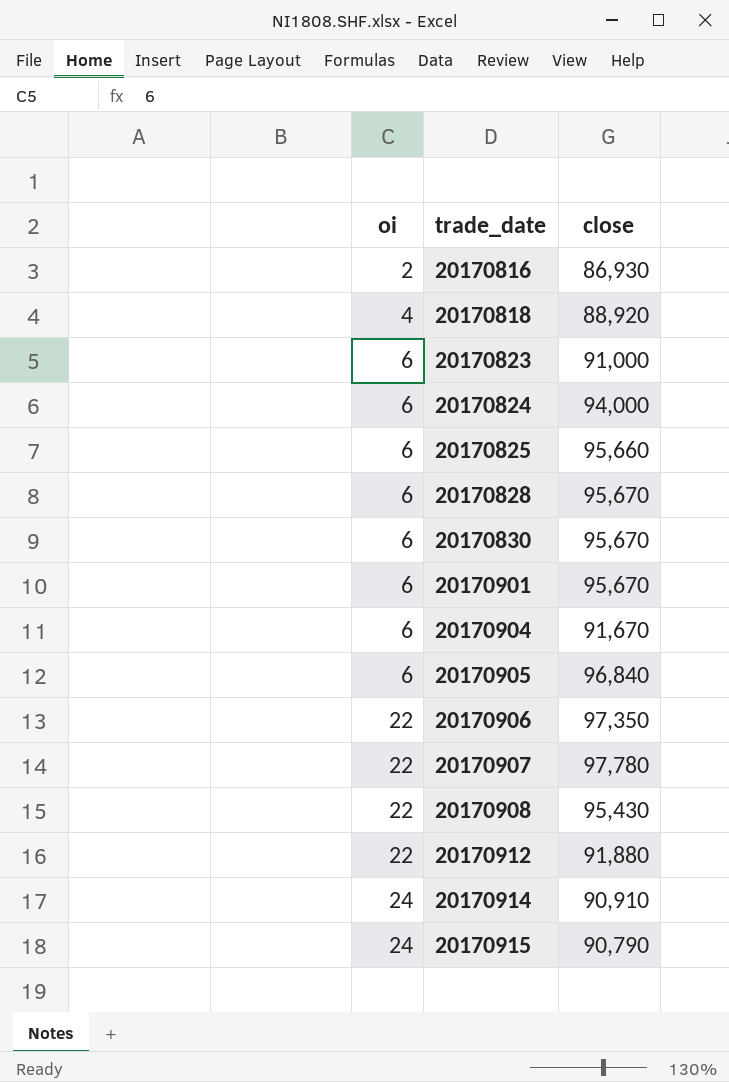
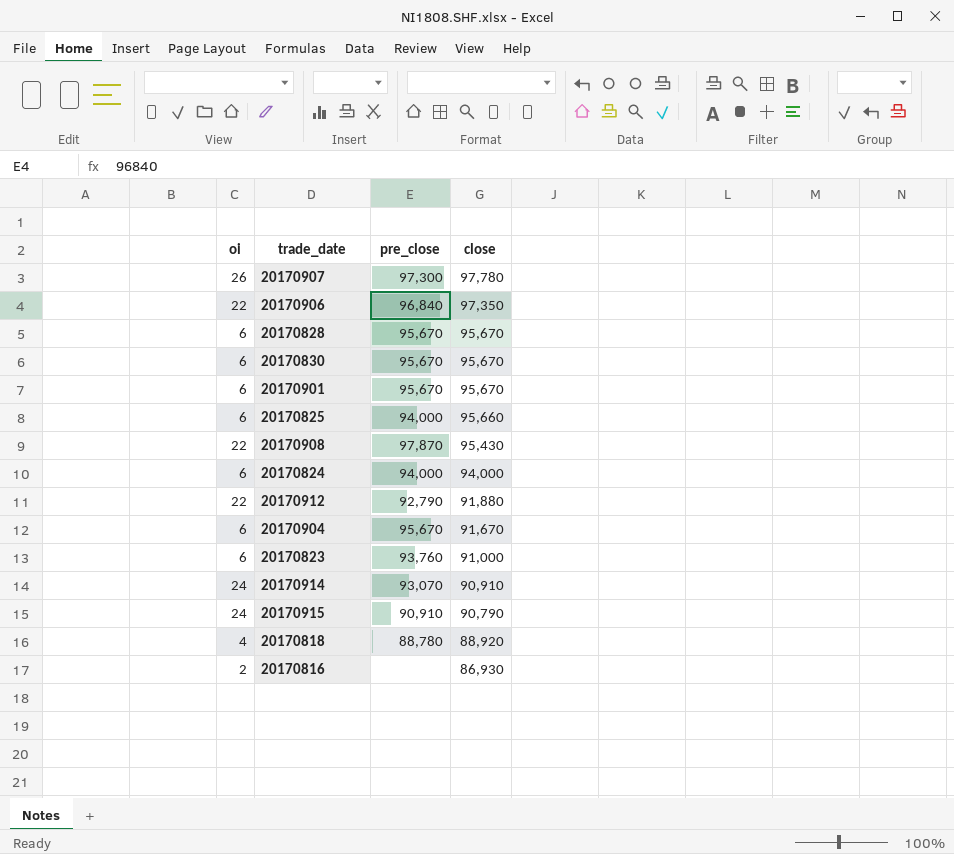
row order: oi ascending -> close descending
column pre_close | position: none -> 3
row 20170905: 6 | 96,840 -> none
20170907 | oi: 22 -> 26

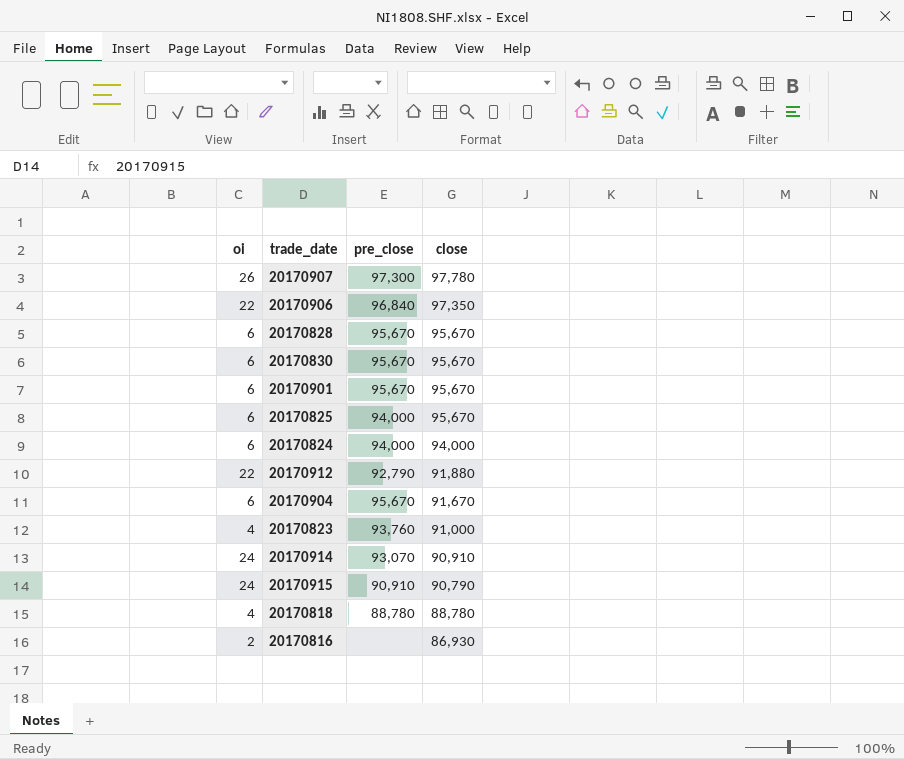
row 20170908: 22 | 97,870 | 95,430 -> none
20170825 | close: 95,660 -> 95,670
20170823 | oi: 6 -> 4
20170818 | close: 88,920 -> 88,780

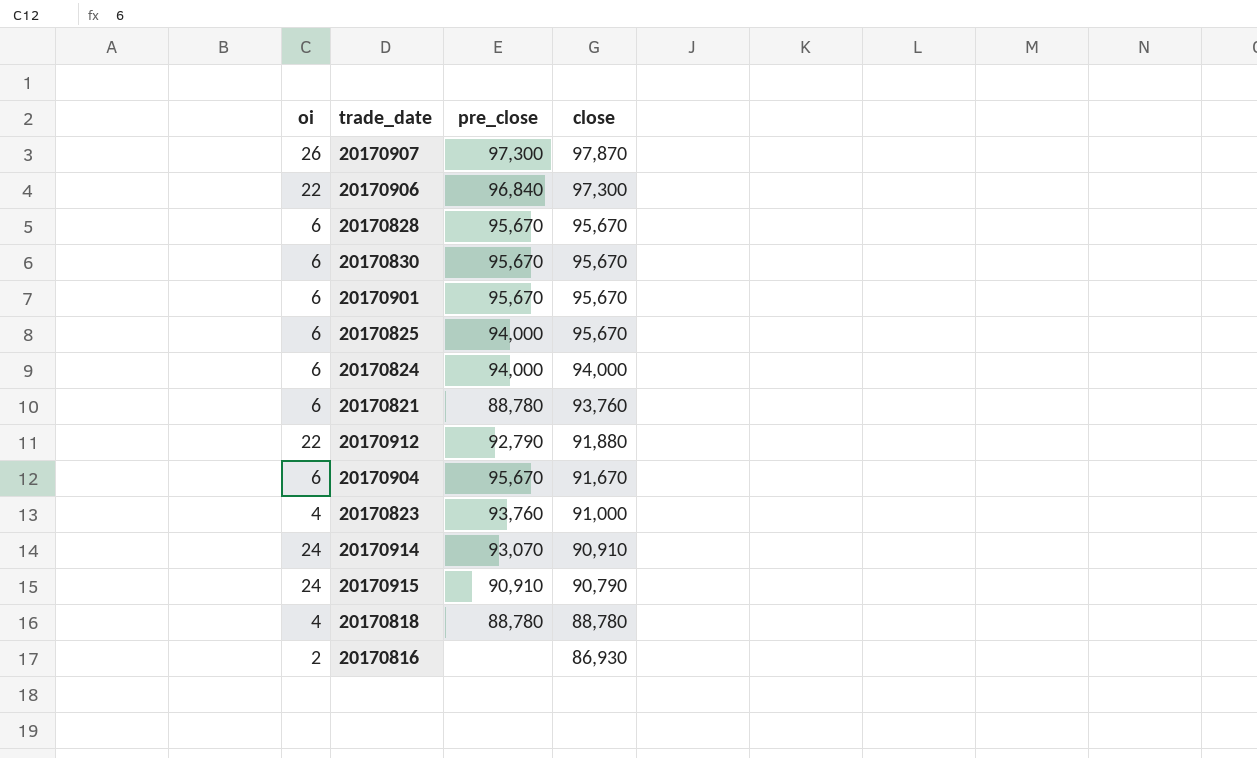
20170907 | close: 97,780 -> 97,870
20170906 | close: 97,350 -> 97,300
row 20170821: none -> 6 | 88,780 | 93,760

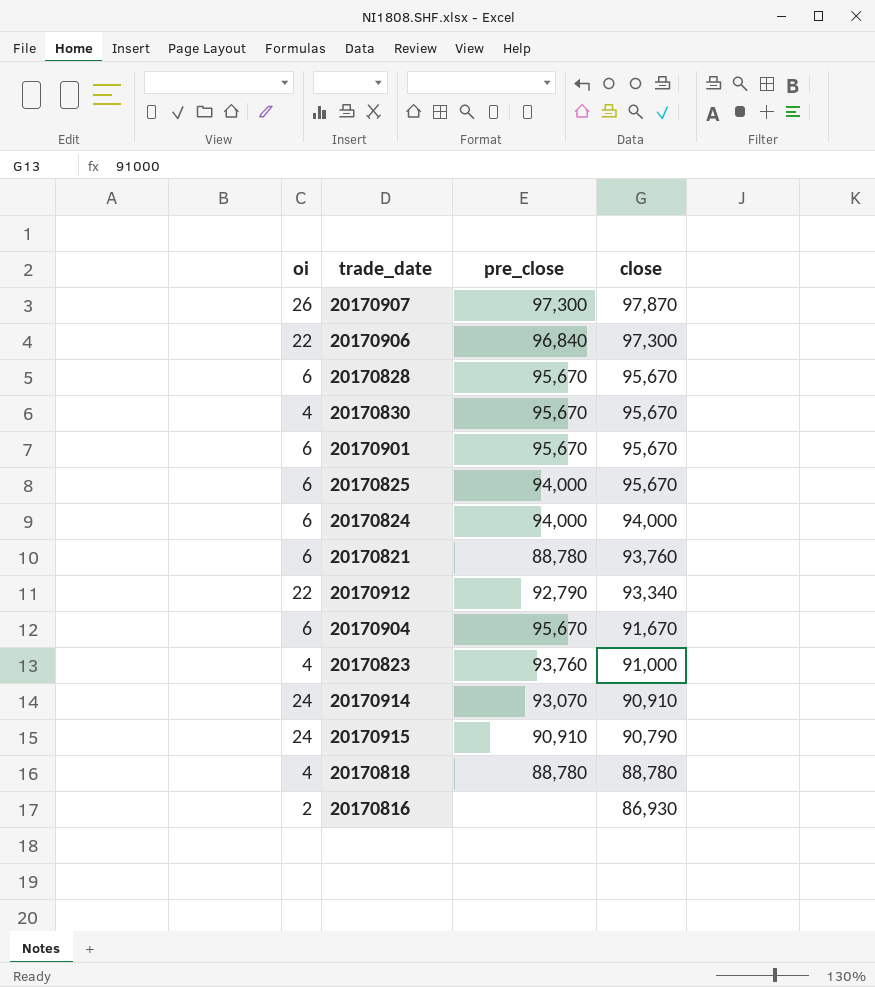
20170830 | oi: 6 -> 4
20170912 | close: 91,880 -> 93,340

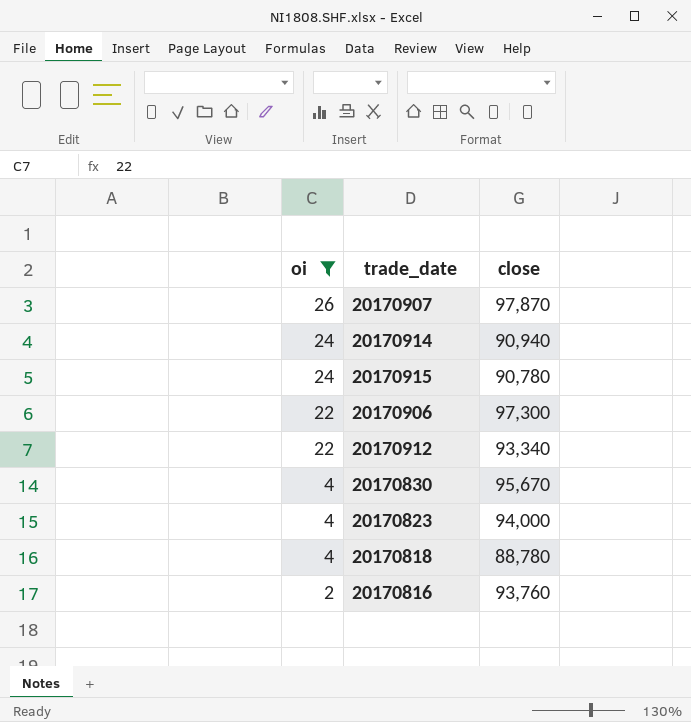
filter: none -> oi != 6
row order: close descending -> oi descending
column pre_close | position: 3 -> none
20170914 | close: 90,910 -> 90,940
20170915 | close: 90,790 -> 90,780
20170823 | close: 91,000 -> 94,000
20170816 | close: 86,930 -> 93,760

